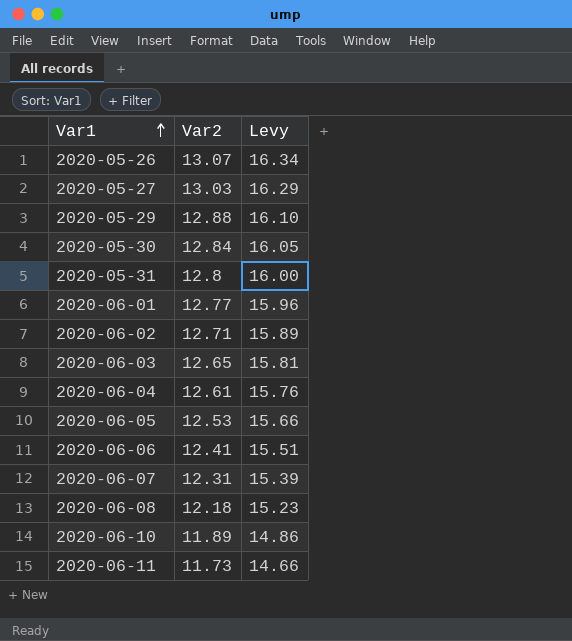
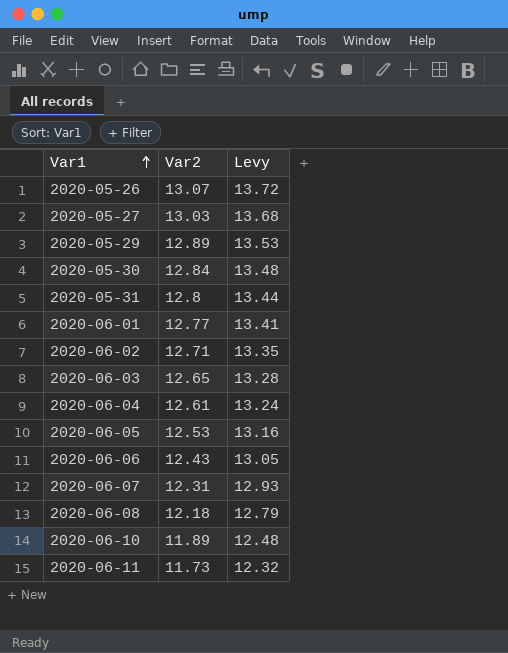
column Levy | formula: [Var2] * 1.25 -> [Var2] * 1.05
2020-05-29 | Var2: 12.88 -> 12.89
2020-06-06 | Var2: 12.41 -> 12.43

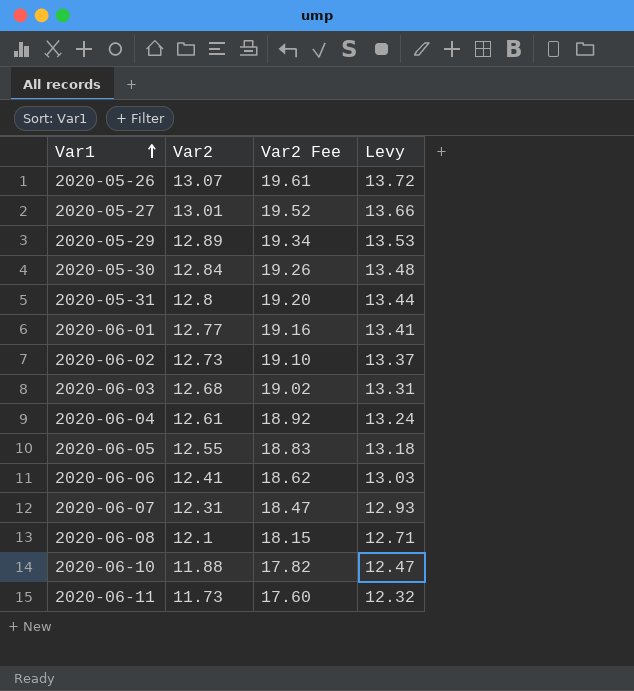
column Var2 Fee | formula: none -> [Var2] * 1.5
2020-05-27 | Var2: 13.03 -> 13.01
2020-05-27 | Levy: 13.68 -> 13.66
2020-06-02 | Var2: 12.71 -> 12.73
2020-06-02 | Levy: 13.35 -> 13.37
2020-06-03 | Var2: 12.65 -> 12.68
2020-06-03 | Levy: 13.28 -> 13.31
2020-06-05 | Var2: 12.53 -> 12.55
2020-06-05 | Levy: 13.16 -> 13.18
2020-06-06 | Var2: 12.43 -> 12.41
2020-06-06 | Levy: 13.05 -> 13.03
2020-06-08 | Var2: 12.18 -> 12.1
2020-06-08 | Levy: 12.79 -> 12.71
2020-06-10 | Var2: 11.89 -> 11.88
2020-06-10 | Levy: 12.48 -> 12.47

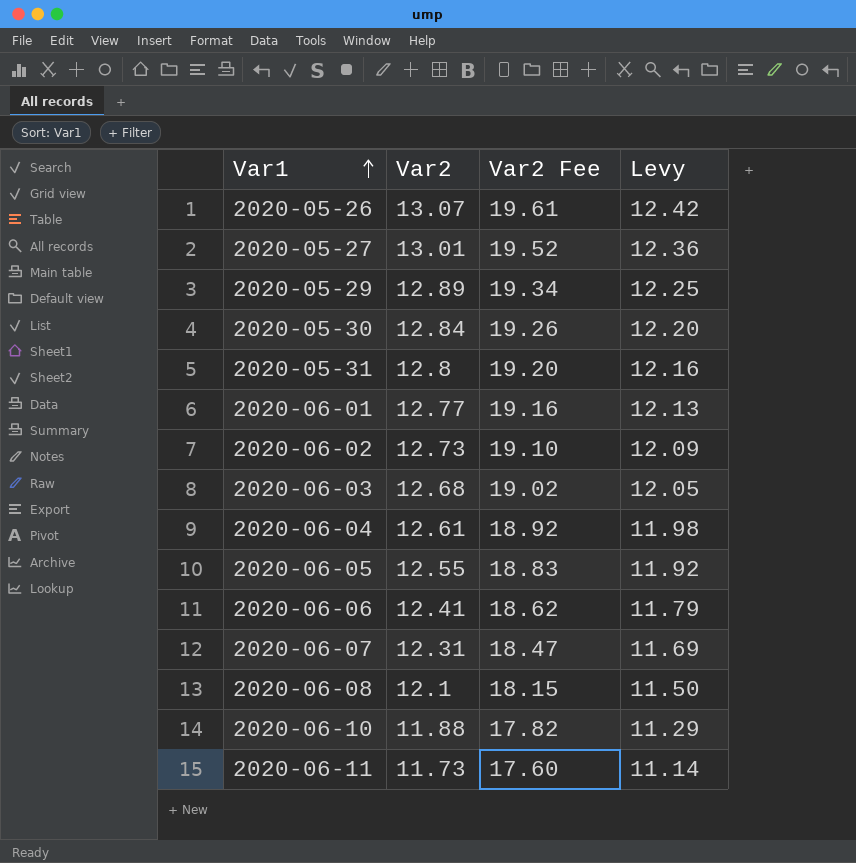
column Levy | formula: [Var2] * 1.05 -> [Var2] * 0.95

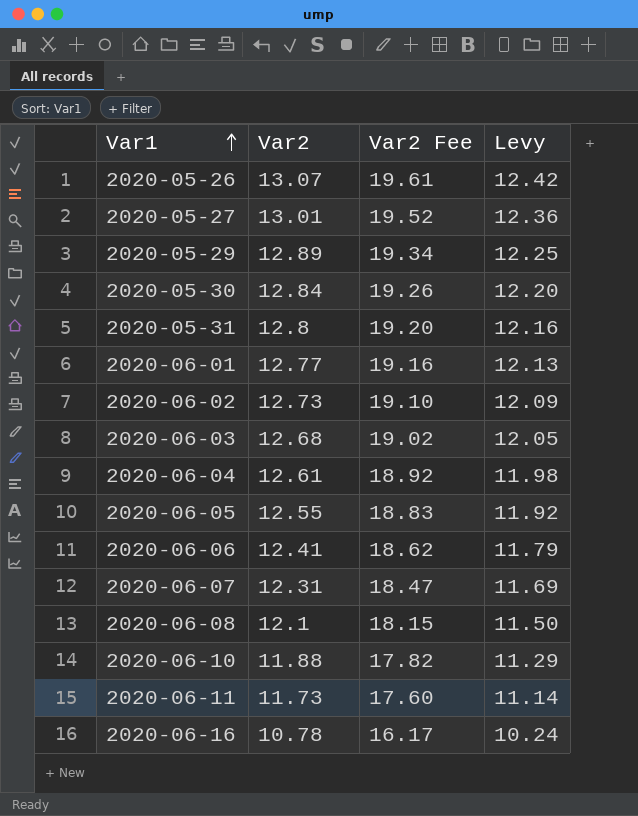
row 2020-06-16: none -> 10.78 | 16.17 | 10.24

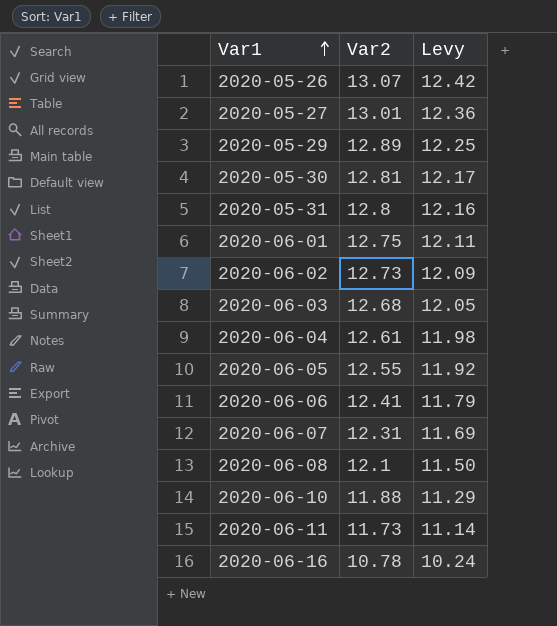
column Var2 Fee | formula: [Var2] * 1.5 -> none
2020-05-30 | Var2: 12.84 -> 12.81
2020-05-30 | Levy: 12.20 -> 12.17
2020-06-01 | Var2: 12.77 -> 12.75
2020-06-01 | Levy: 12.13 -> 12.11

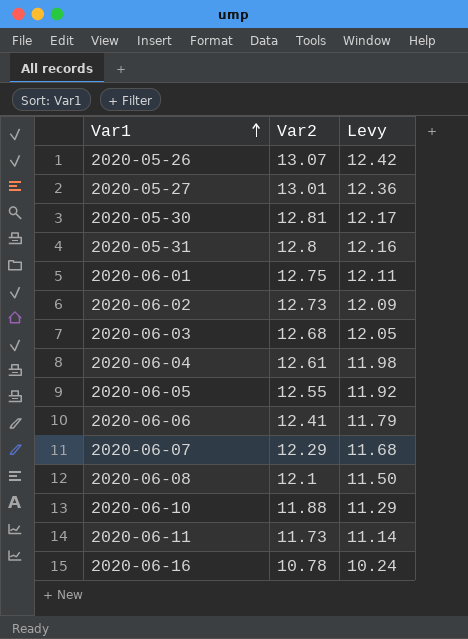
row 2020-05-29: 12.89 | 12.25 -> none
2020-06-07 | Var2: 12.31 -> 12.29
2020-06-07 | Levy: 11.69 -> 11.68

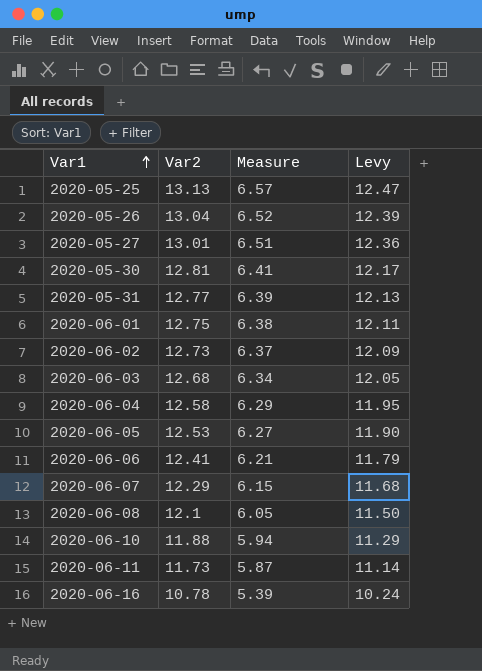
column Measure | formula: none -> [Var2] * 0.5
row 2020-05-25: none -> 13.13 | 6.57 | 12.47
2020-05-26 | Var2: 13.07 -> 13.04
2020-05-26 | Levy: 12.42 -> 12.39
2020-05-31 | Var2: 12.8 -> 12.77
2020-05-31 | Levy: 12.16 -> 12.13
2020-06-04 | Var2: 12.61 -> 12.58
2020-06-04 | Levy: 11.98 -> 11.95
2020-06-05 | Var2: 12.55 -> 12.53
2020-06-05 | Levy: 11.92 -> 11.90

